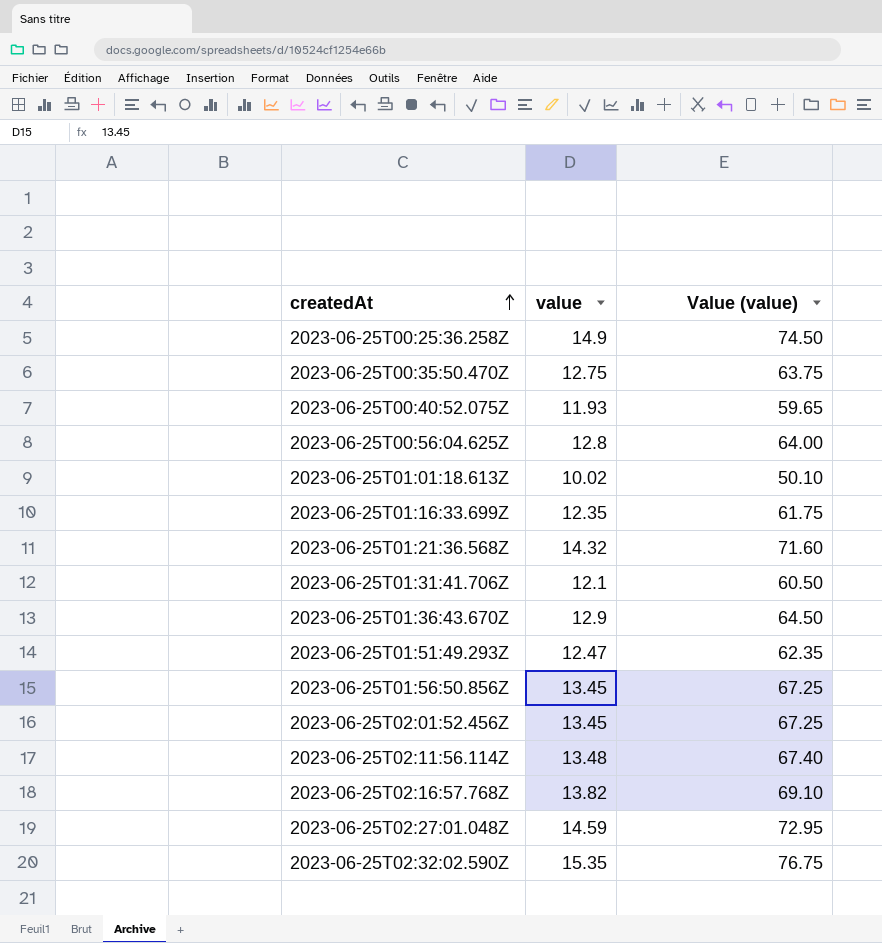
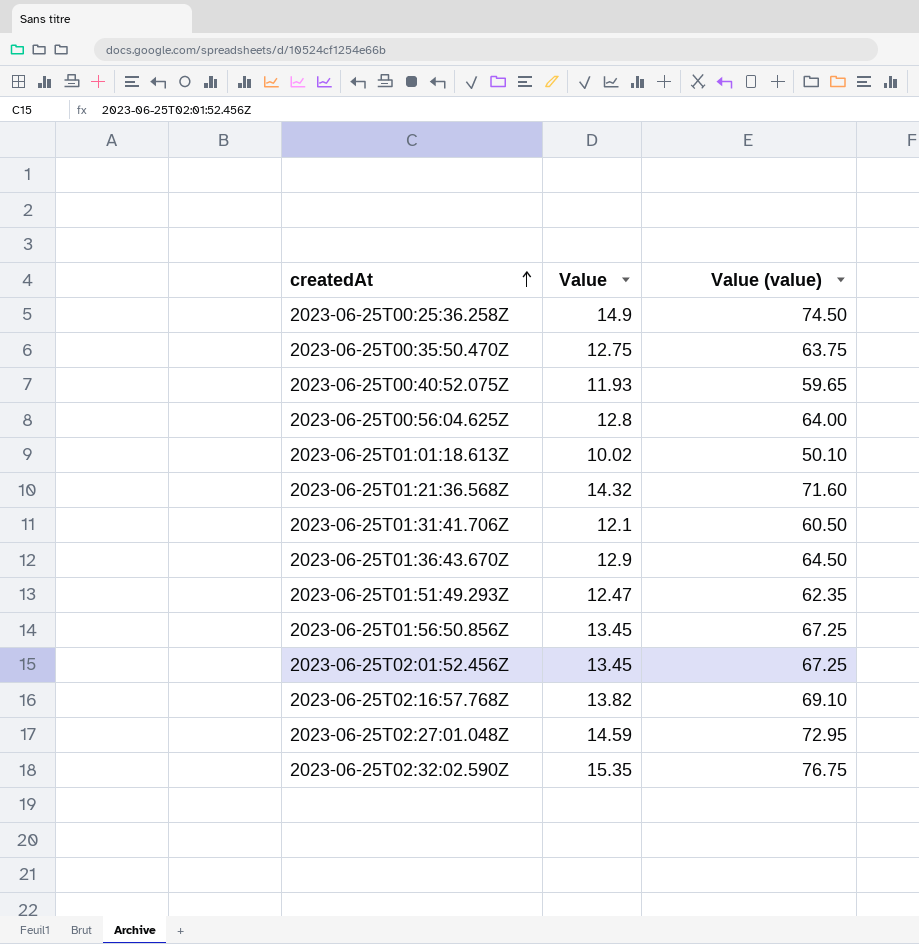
column name: value -> Value
row 2023-06-25T01:16:33.699Z: 12.35 | 61.75 -> none
row 2023-06-25T02:11:56.114Z: 13.48 | 67.40 -> none

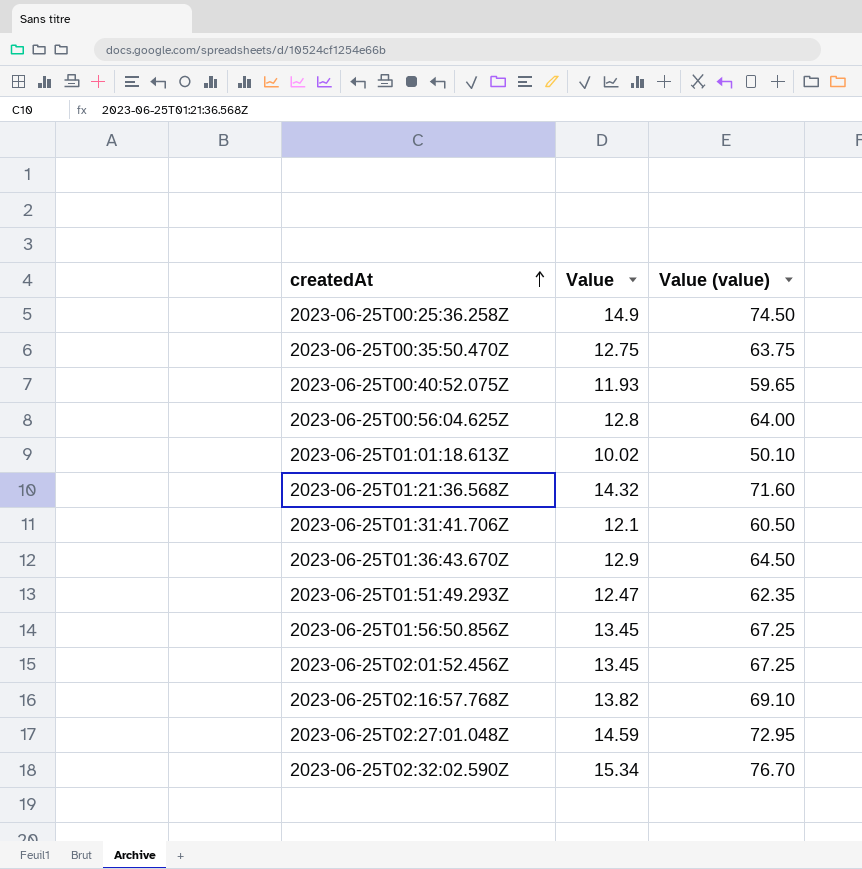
2023-06-25T02:32:02.590Z | Value: 15.35 -> 15.34
2023-06-25T02:32:02.590Z | Value (value): 76.75 -> 76.70

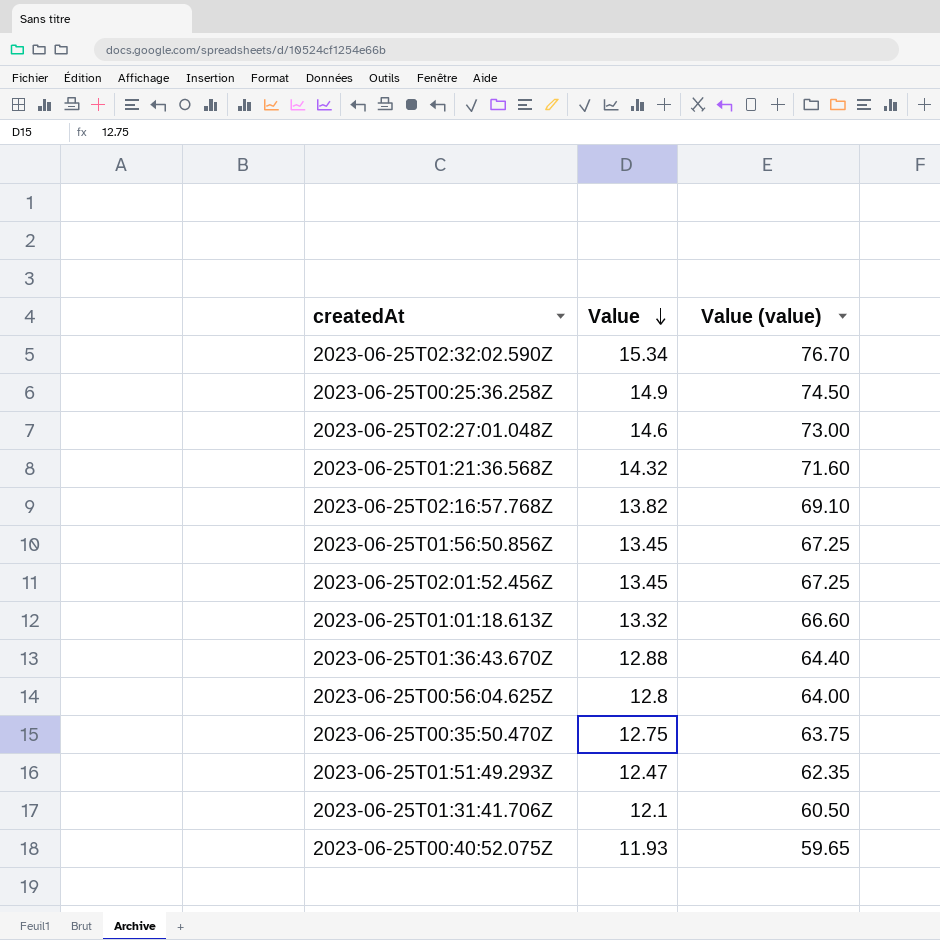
row order: createdAt ascending -> Value descending
2023-06-25T02:27:01.048Z | Value: 14.59 -> 14.6
2023-06-25T02:27:01.048Z | Value (value): 72.95 -> 73.00
2023-06-25T01:01:18.613Z | Value: 10.02 -> 13.32
2023-06-25T01:01:18.613Z | Value (value): 50.10 -> 66.60
2023-06-25T01:36:43.670Z | Value: 12.9 -> 12.88
2023-06-25T01:36:43.670Z | Value (value): 64.50 -> 64.40

